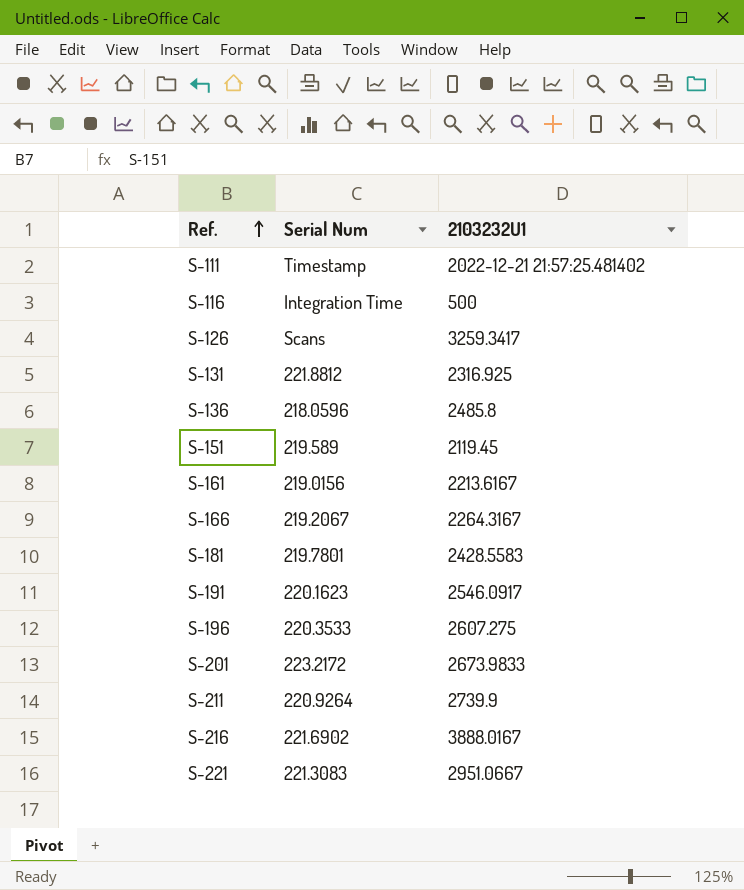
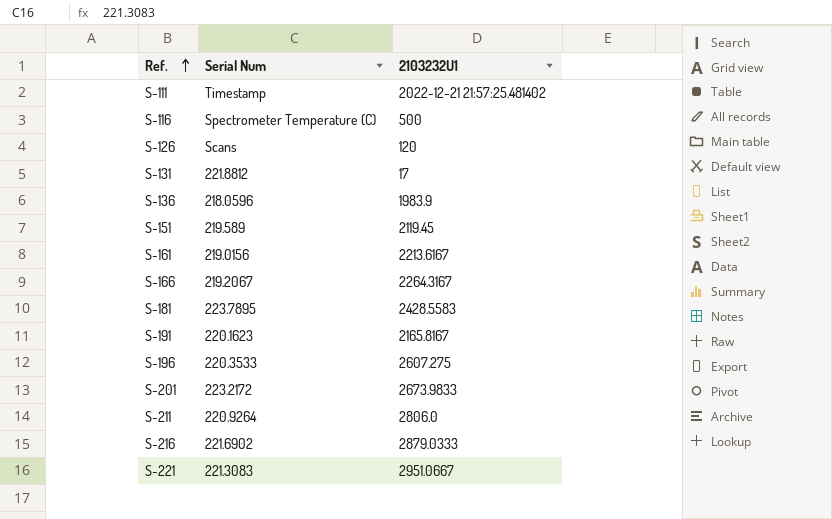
S-116 | Serial Num: Integration Time -> Spectrometer Temperature (C)
S-126 | 2103232U1: 3259.3417 -> 120
S-131 | 2103232U1: 2316.925 -> 17
S-136 | 2103232U1: 2485.8 -> 1983.9
S-181 | Serial Num: 219.7801 -> 223.7895
S-191 | 2103232U1: 2546.0917 -> 2165.8167
S-211 | 2103232U1: 2739.9 -> 2806.0
S-216 | 2103232U1: 3888.0167 -> 2879.0333

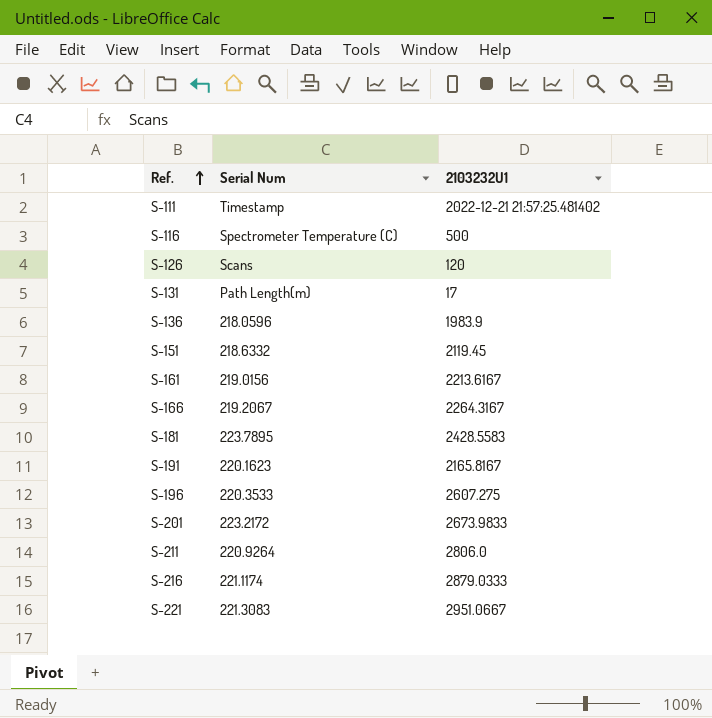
S-131 | Serial Num: 221.8812 -> Path Length(m)
S-151 | Serial Num: 219.589 -> 218.6332
S-216 | Serial Num: 221.6902 -> 221.1174

